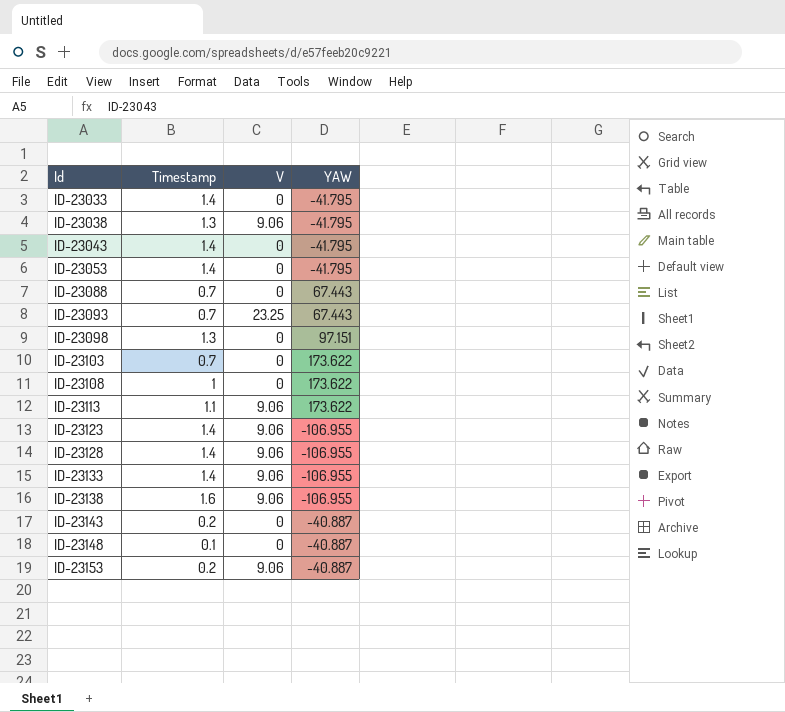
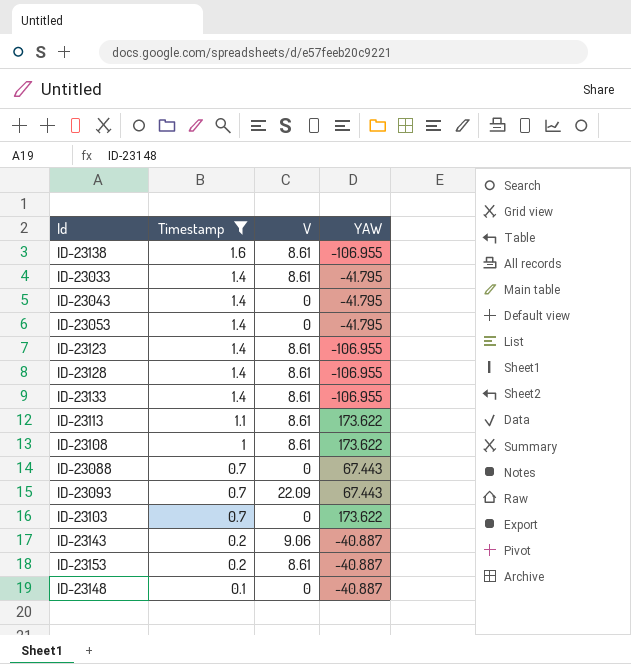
filter: none -> Timestamp != 1.3
row order: Id ascending -> Timestamp descending
ID-23138 | V: 9.06 -> 8.61
ID-23033 | V: 0 -> 8.61
ID-23123 | V: 9.06 -> 8.61
ID-23128 | V: 9.06 -> 8.61
ID-23133 | V: 9.06 -> 8.61
ID-23113 | V: 9.06 -> 8.61
ID-23108 | V: 0 -> 8.61
ID-23093 | V: 23.25 -> 22.09
ID-23143 | V: 0 -> 9.06
ID-23153 | V: 9.06 -> 8.61

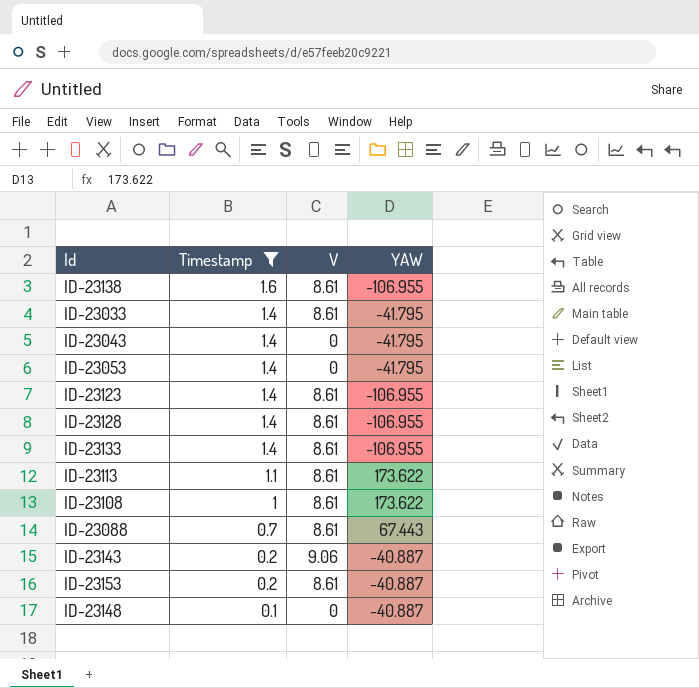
row ID-23093: 0.7 | 22.09 | 67.443 -> none
row ID-23103: 0.7 | 0 | 173.622 -> none
ID-23088 | V: 0 -> 8.61

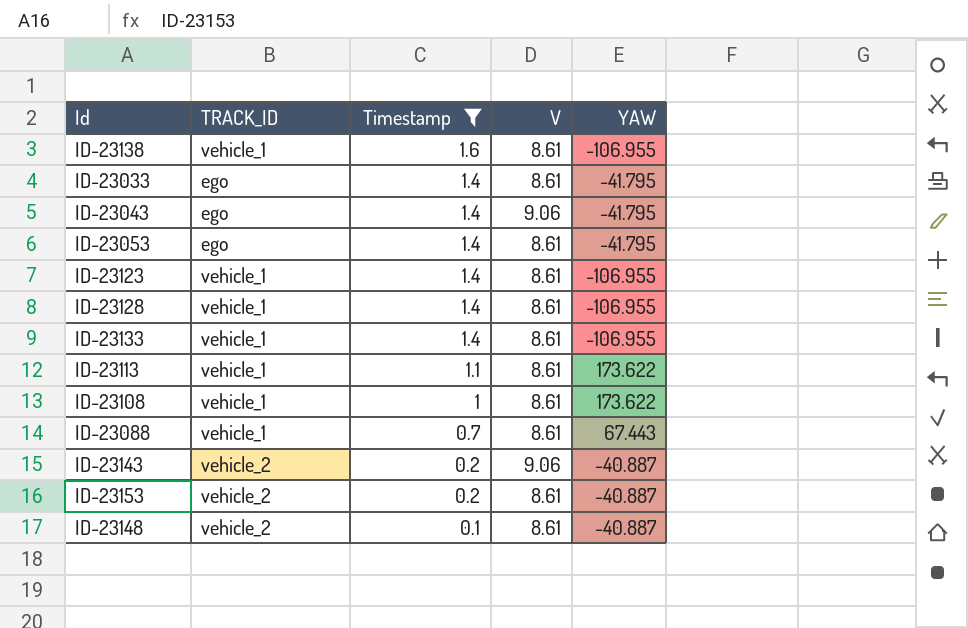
column TRACK_ID | position: none -> 2
ID-23043 | V: 0 -> 9.06
ID-23053 | V: 0 -> 8.61
ID-23148 | V: 0 -> 8.61

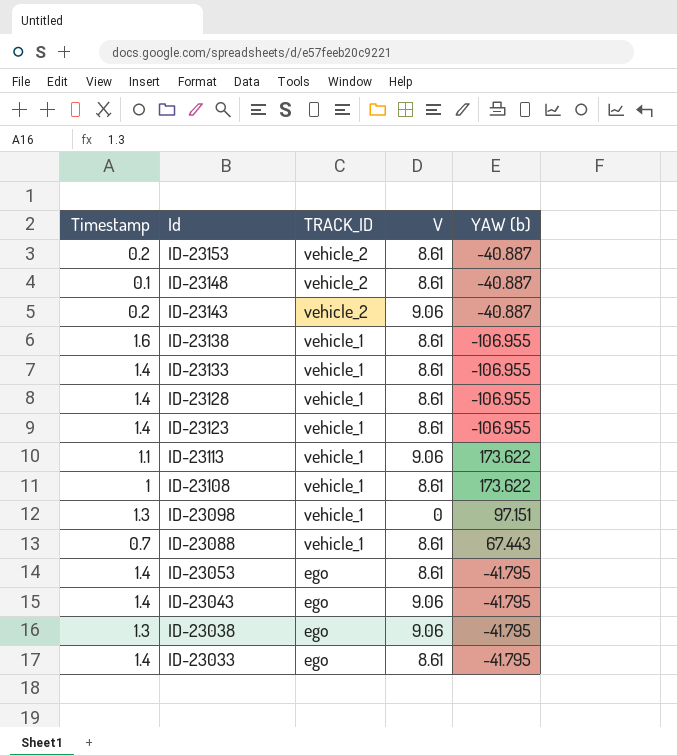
filter: Timestamp != 1.3 -> none
row order: Timestamp descending -> Id descending
column Timestamp | position: 3 -> 1
column name: YAW -> YAW (b)
ID-23113 | V: 8.61 -> 9.06

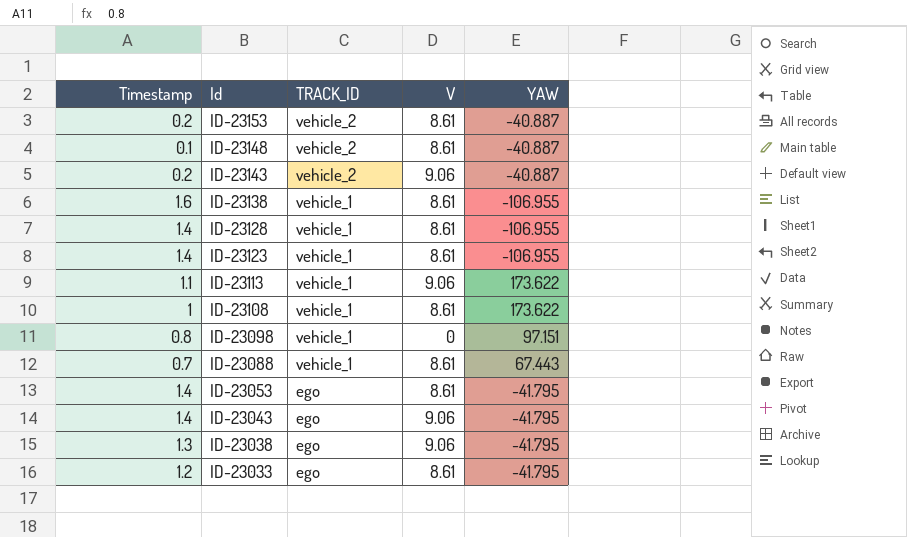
column name: YAW (b) -> YAW
row ID-23133: 1.4 | vehicle_1 | 8.61 | -106.955 -> none
ID-23098 | Timestamp: 1.3 -> 0.8
ID-23033 | Timestamp: 1.4 -> 1.2

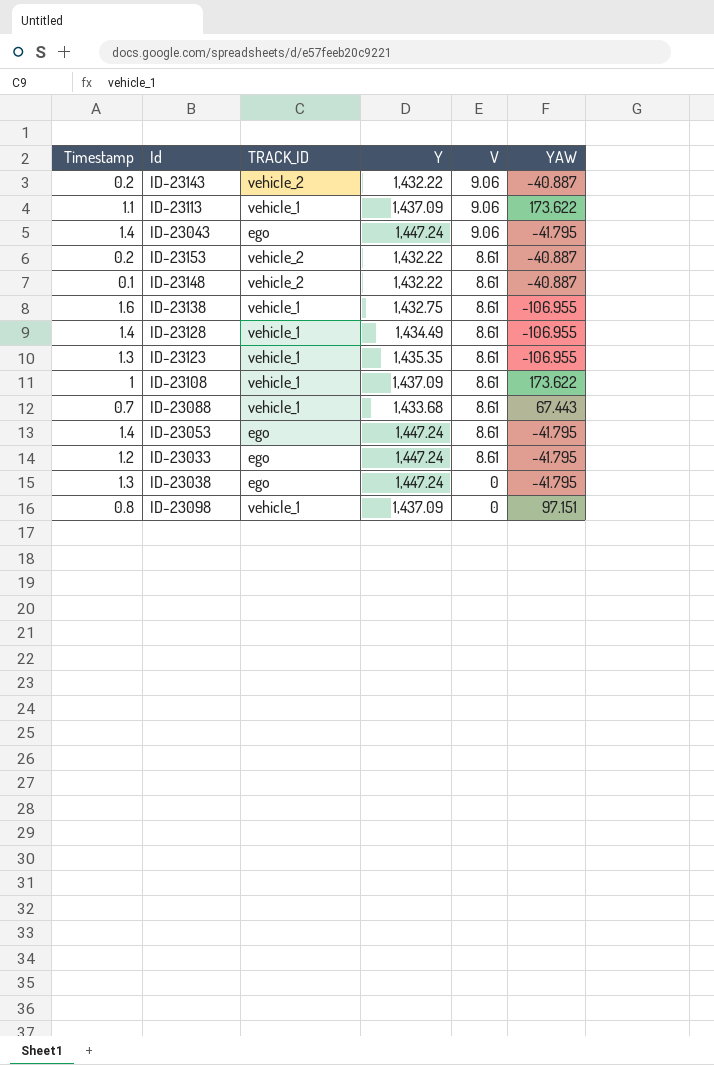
row order: Id descending -> V descending
column Y | position: none -> 4
ID-23123 | Timestamp: 1.4 -> 1.3
ID-23038 | V: 9.06 -> 0

